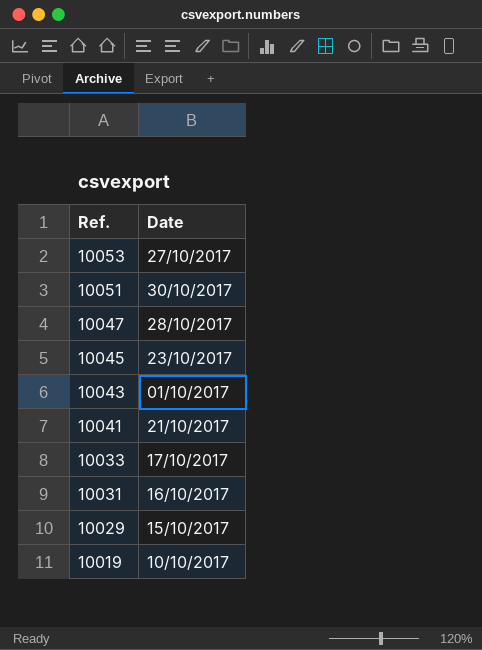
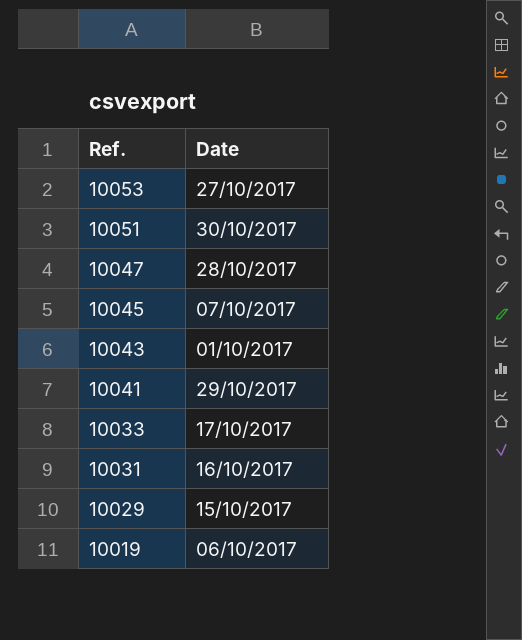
10045 | Date: 23/10/2017 -> 07/10/2017
10041 | Date: 21/10/2017 -> 29/10/2017
10019 | Date: 10/10/2017 -> 06/10/2017

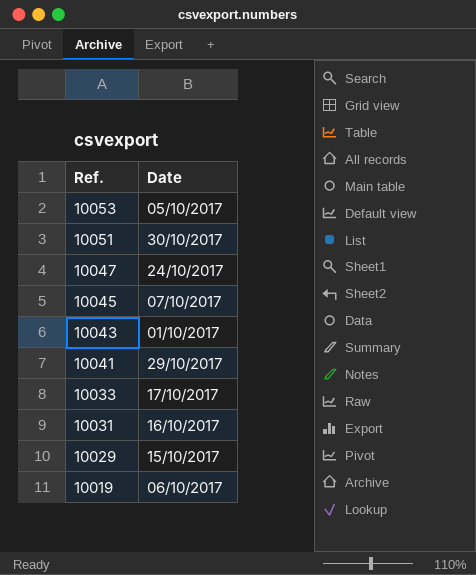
10053 | Date: 27/10/2017 -> 05/10/2017
10047 | Date: 28/10/2017 -> 24/10/2017

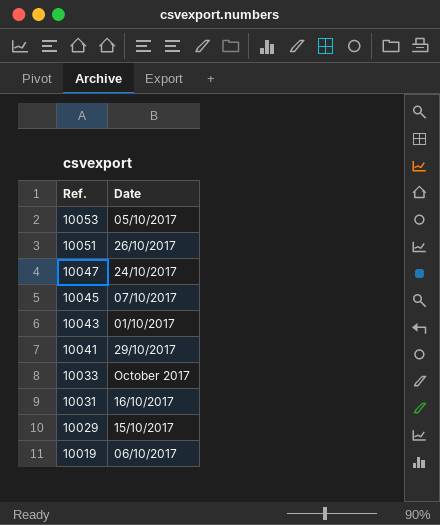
10051 | Date: 30/10/2017 -> 26/10/2017
10033 | Date: 17/10/2017 -> October 2017

